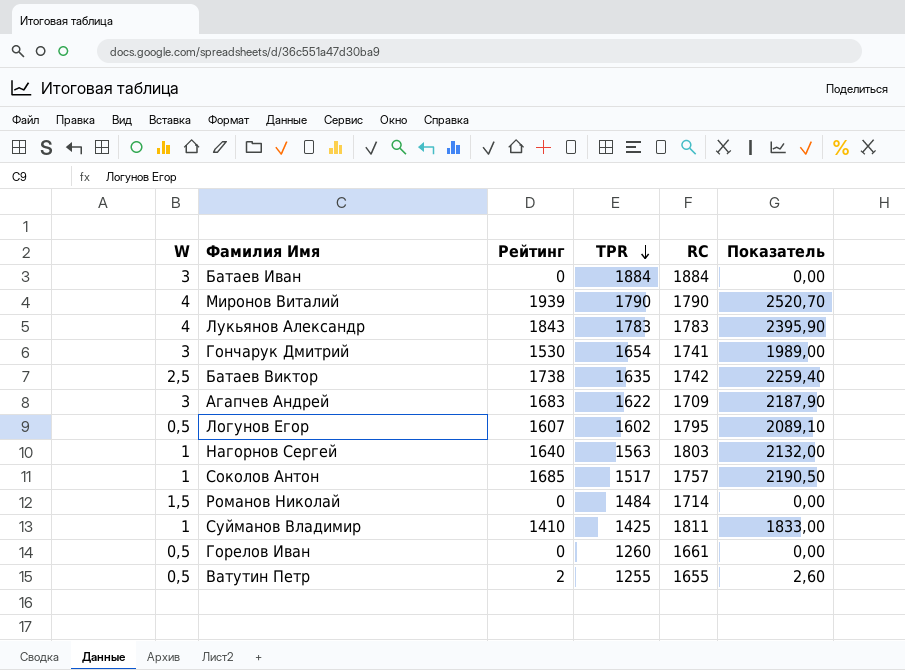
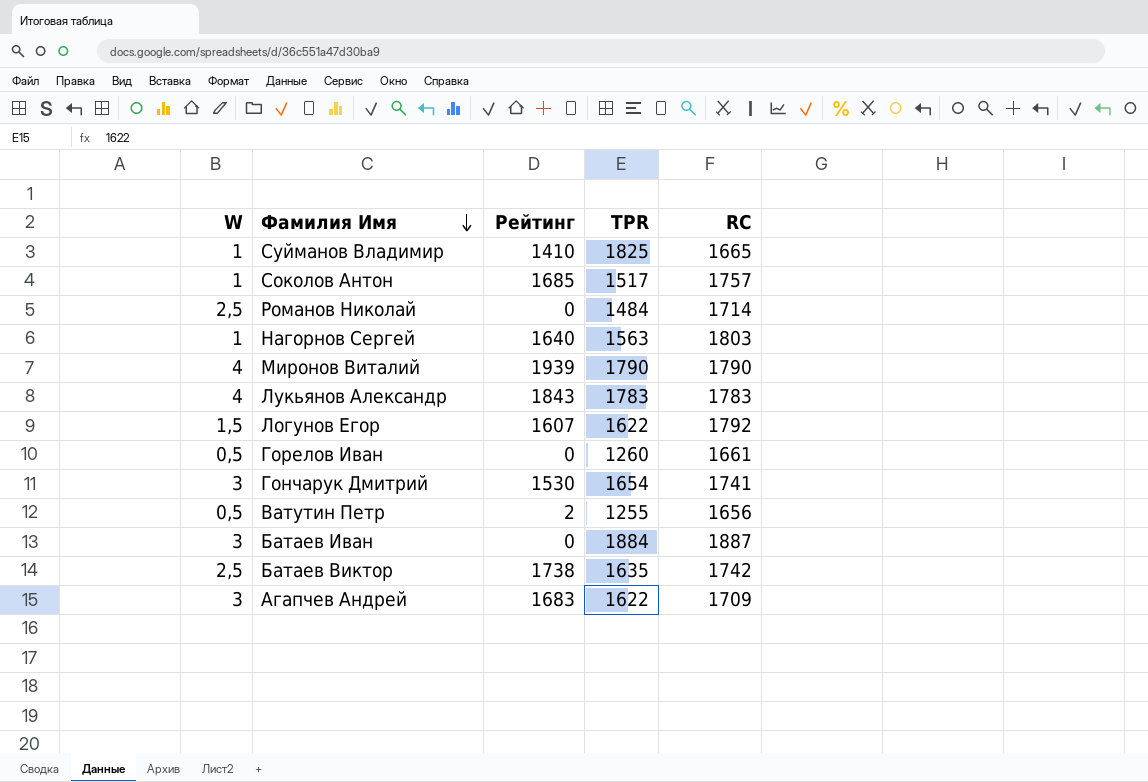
row order: TPR descending -> Фамилия Имя descending
column Показатель | formula: [Рейтинг] * 1,3 -> none
Суйманов Владимир | TPR: 1425 -> 1825
Суйманов Владимир | RC: 1811 -> 1665
Романов Николай | W: 1,5 -> 2,5
Логунов Егор | W: 0,5 -> 1,5
Логунов Егор | TPR: 1602 -> 1622
Логунов Егор | RC: 1795 -> 1792
Ватутин Петр | RC: 1655 -> 1656
Батаев Иван | RC: 1884 -> 1887

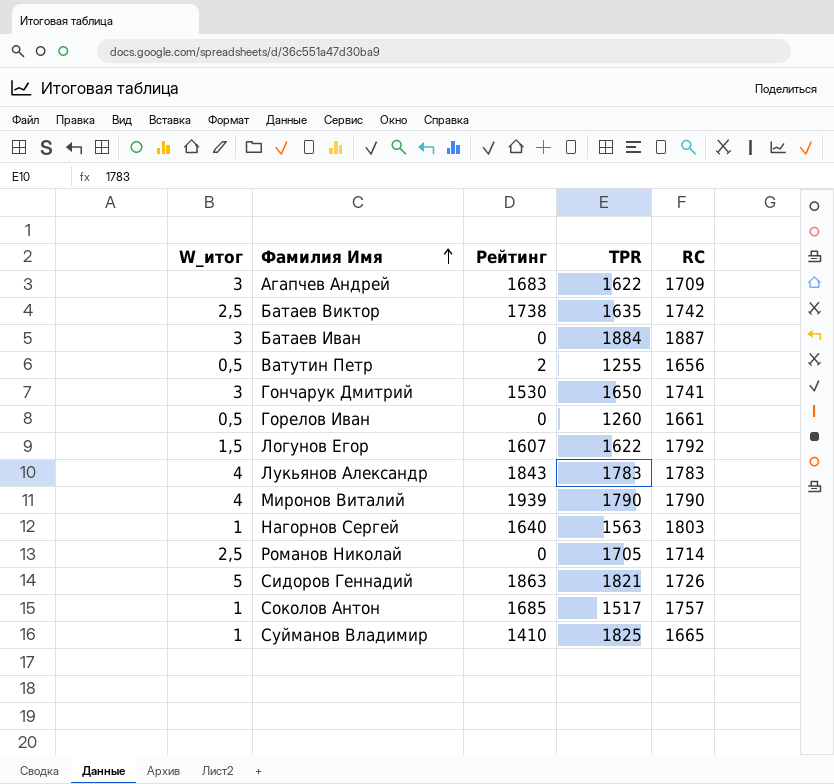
row order: Фамилия Имя descending -> Фамилия Имя ascending
column name: W -> W_итог
Гончарук Дмитрий | TPR: 1654 -> 1650
Романов Николай | TPR: 1484 -> 1705
row Сидоров Геннадий: none -> 5 | 1863 | 1821 | 1726

